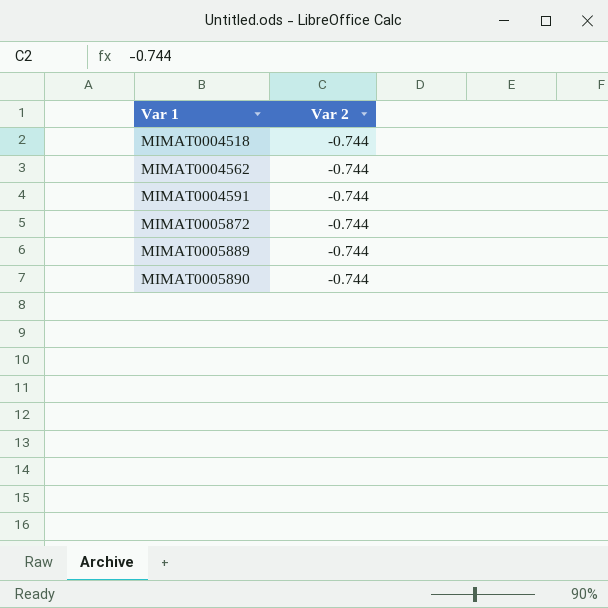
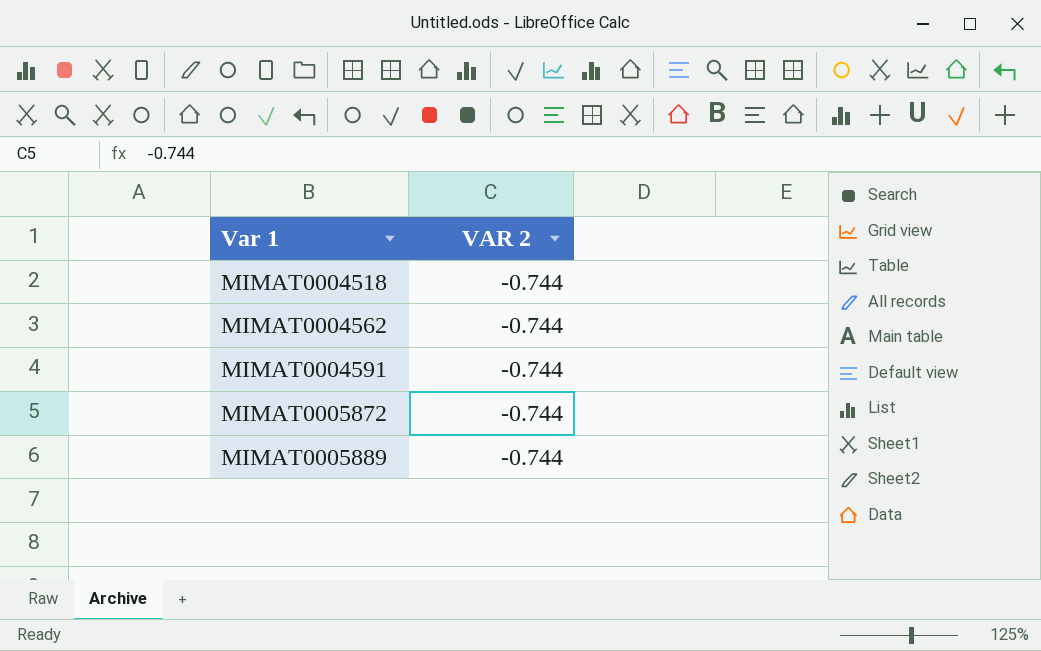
column name: Var 2 -> VAR 2
row MIMAT0005890: -0.744 -> none

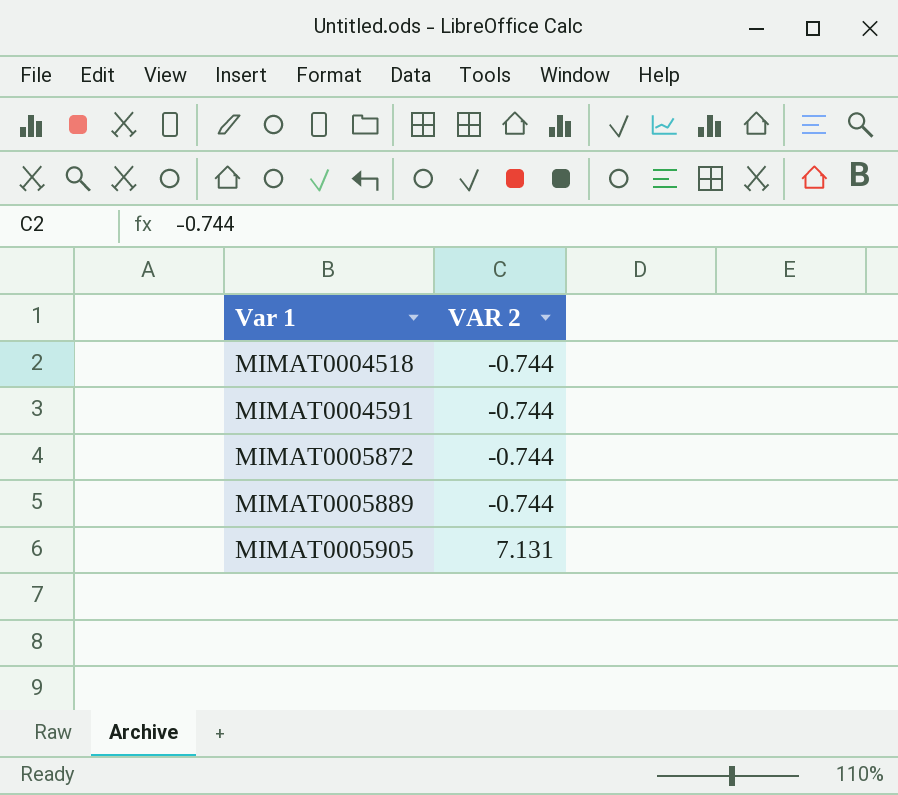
row MIMAT0004562: -0.744 -> none
row MIMAT0005905: none -> 7.131

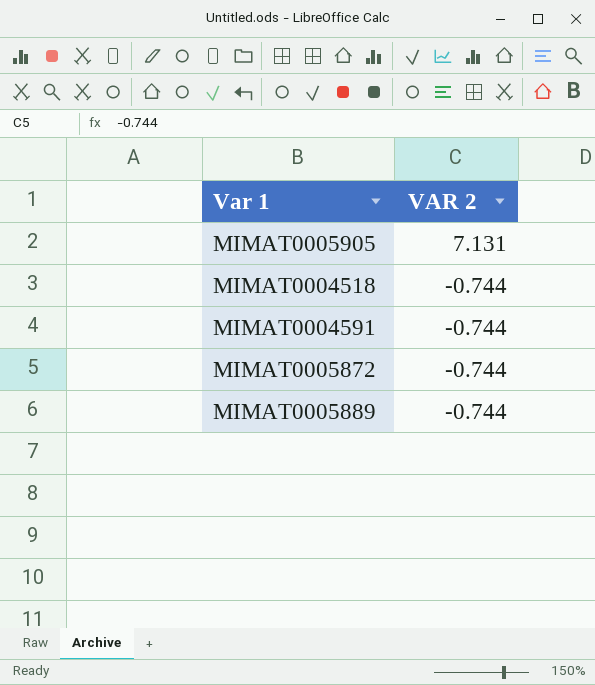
row order: Var 1 ascending -> VAR 2 descending

